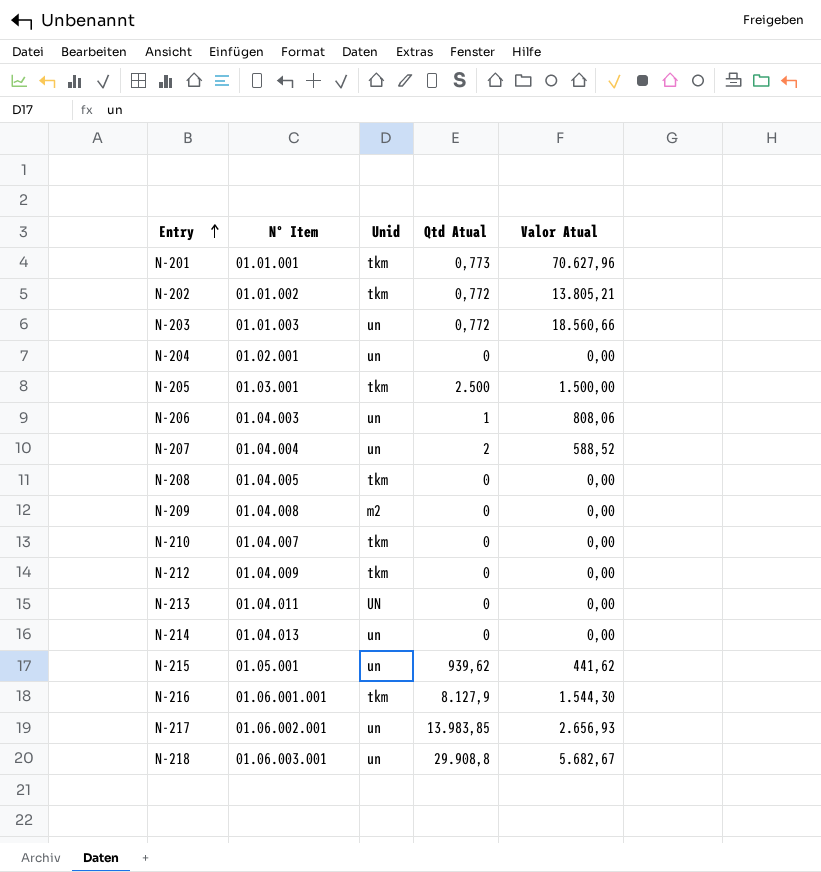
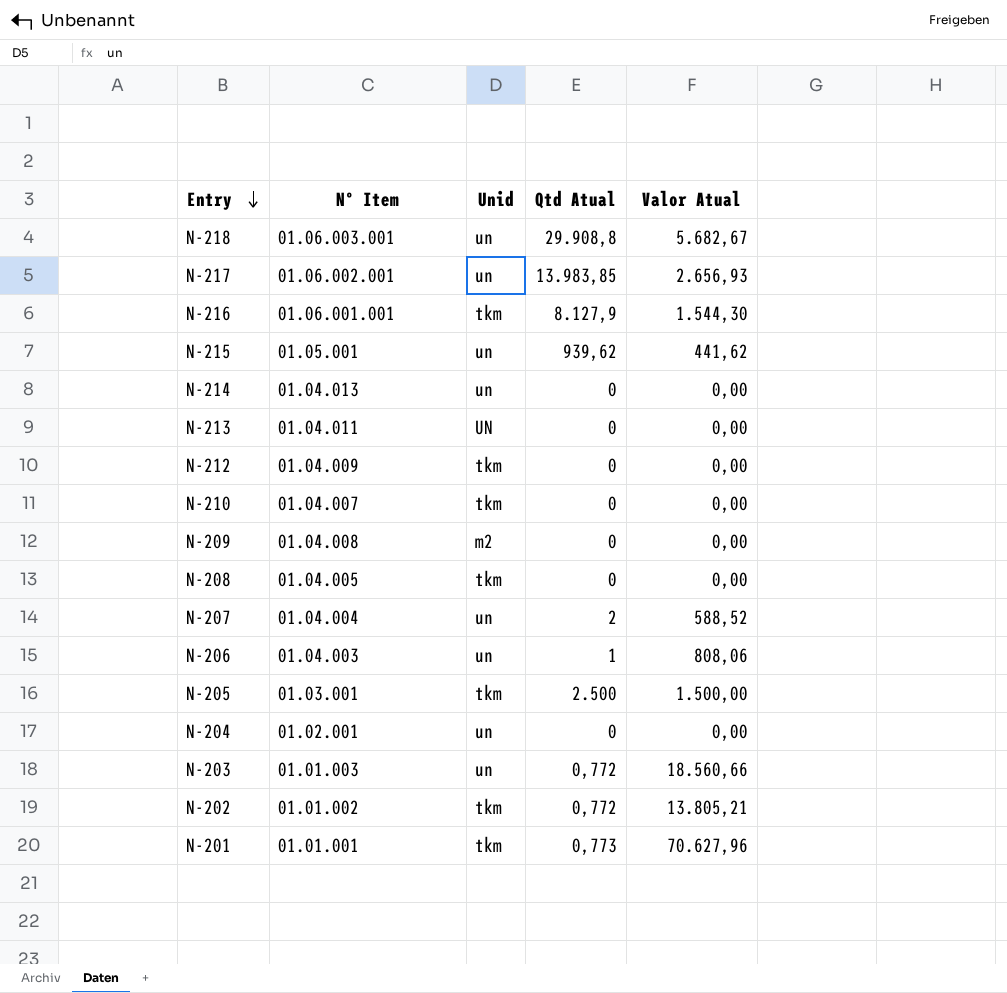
row order: Entry ascending -> Entry descending

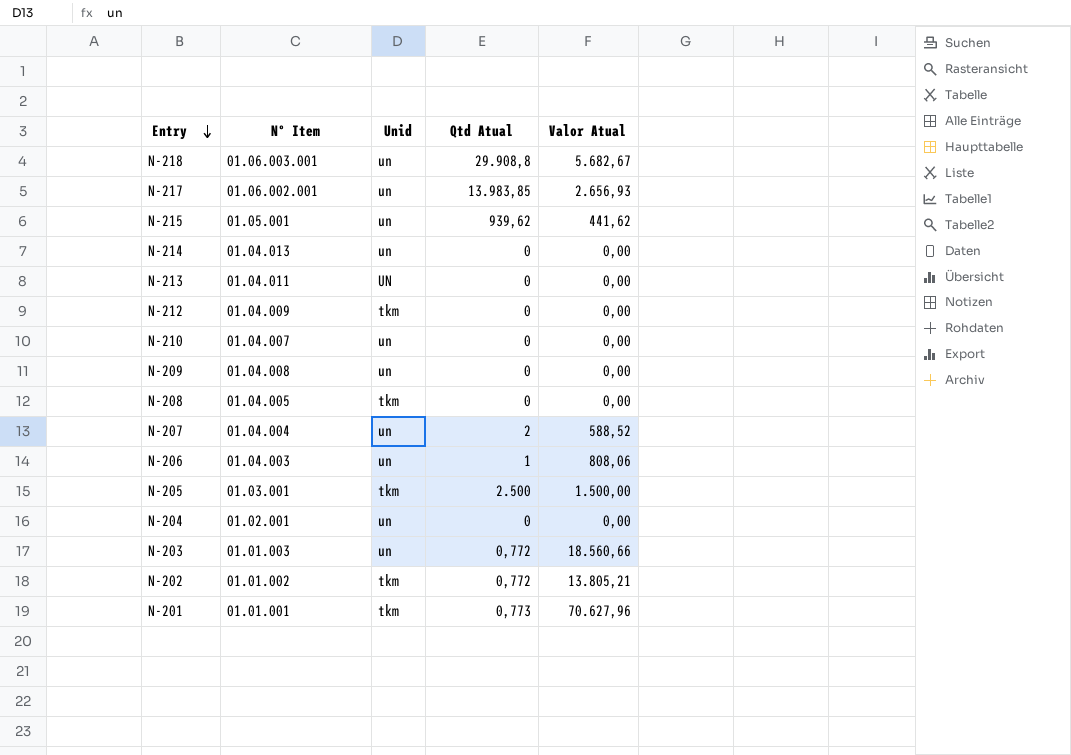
row N-216: 01.06.001.001 | tkm | 8.127,9 | 1.544,30 -> none
N-210 | Unid: tkm -> un
N-209 | Unid: m2 -> un

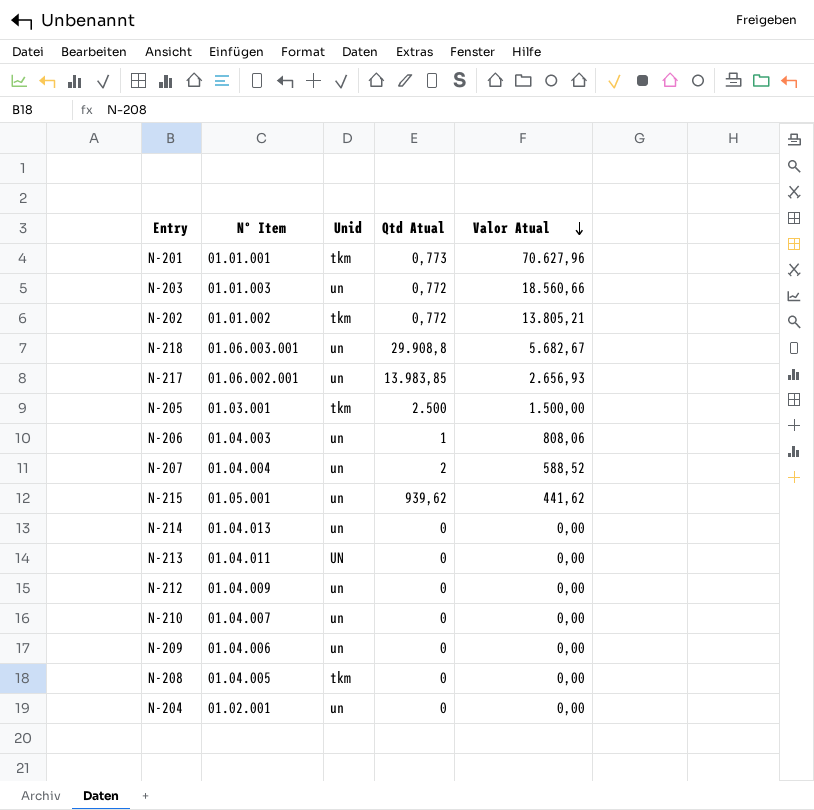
row order: Entry descending -> Valor Atual descending
N-212 | Unid: tkm -> un
N-209 | Nº Item: 01.04.008 -> 01.04.006

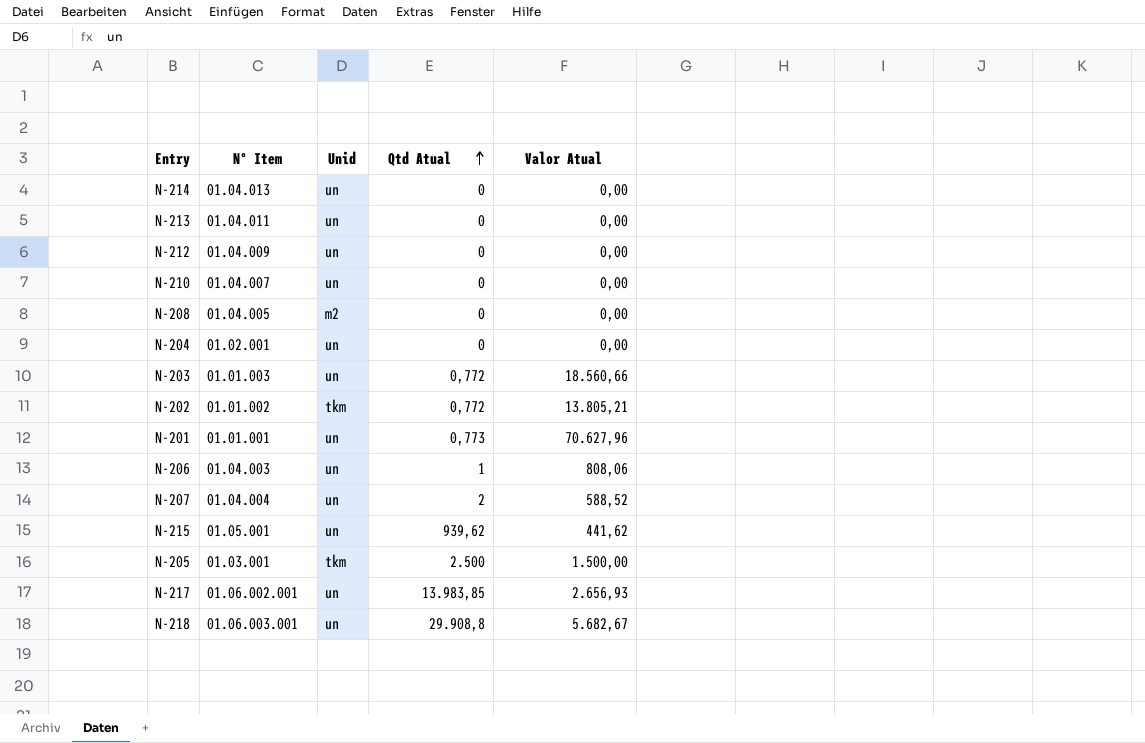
row order: Valor Atual descending -> Qtd Atual ascending
row N-209: 01.04.006 | un | 0 | 0,00 -> none
N-213 | Unid: UN -> un
N-208 | Unid: tkm -> m2
N-201 | Unid: tkm -> un

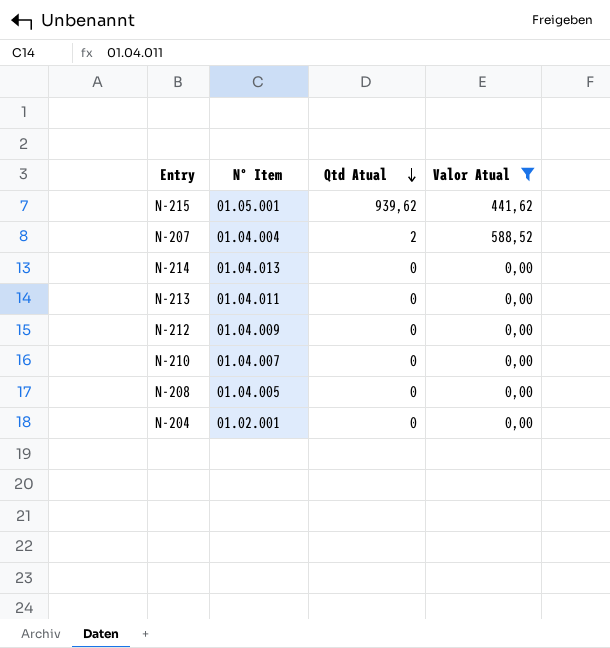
filter: none -> Valor Atual <= 588,52
row order: Qtd Atual ascending -> Qtd Atual descending
column Unid | position: 3 -> none

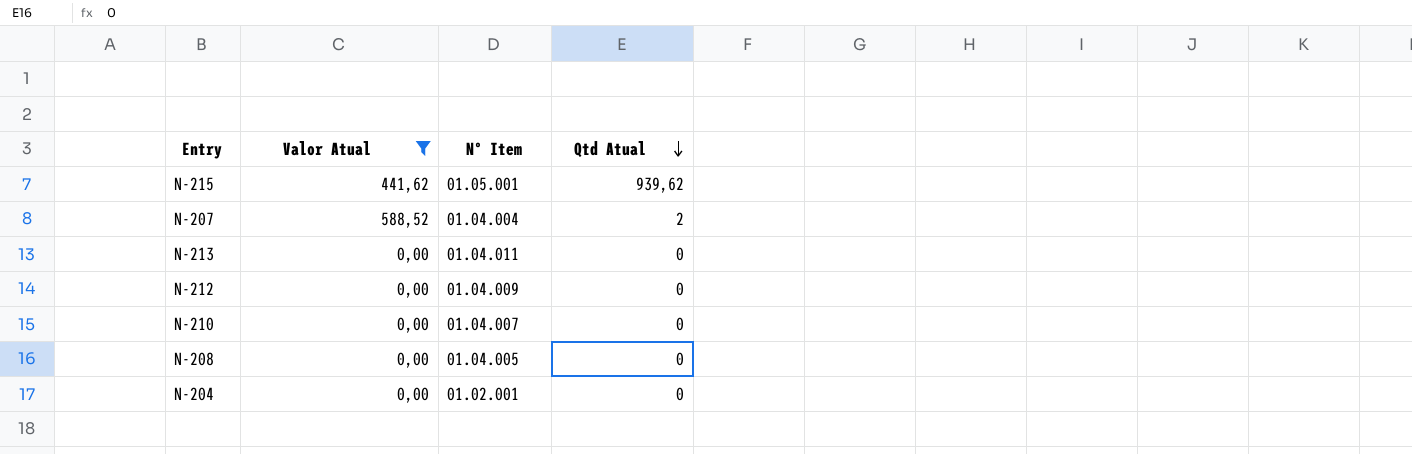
column Valor Atual | position: 4 -> 2
row N-214: 01.04.013 | 0 | 0,00 -> none

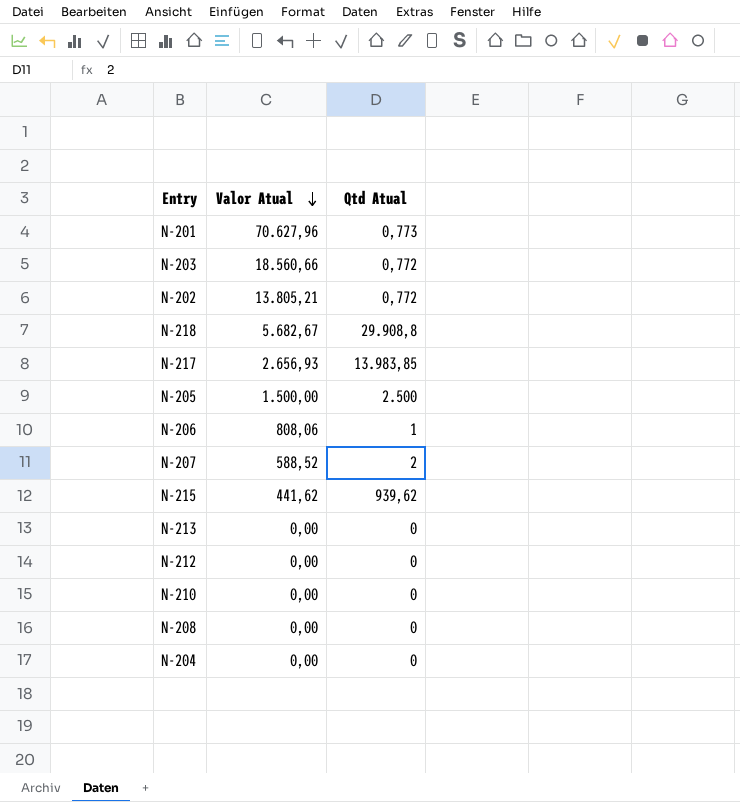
filter: Valor Atual <= 588,52 -> none
row order: Qtd Atual descending -> Valor Atual descending
column Nº Item | position: 3 -> none

